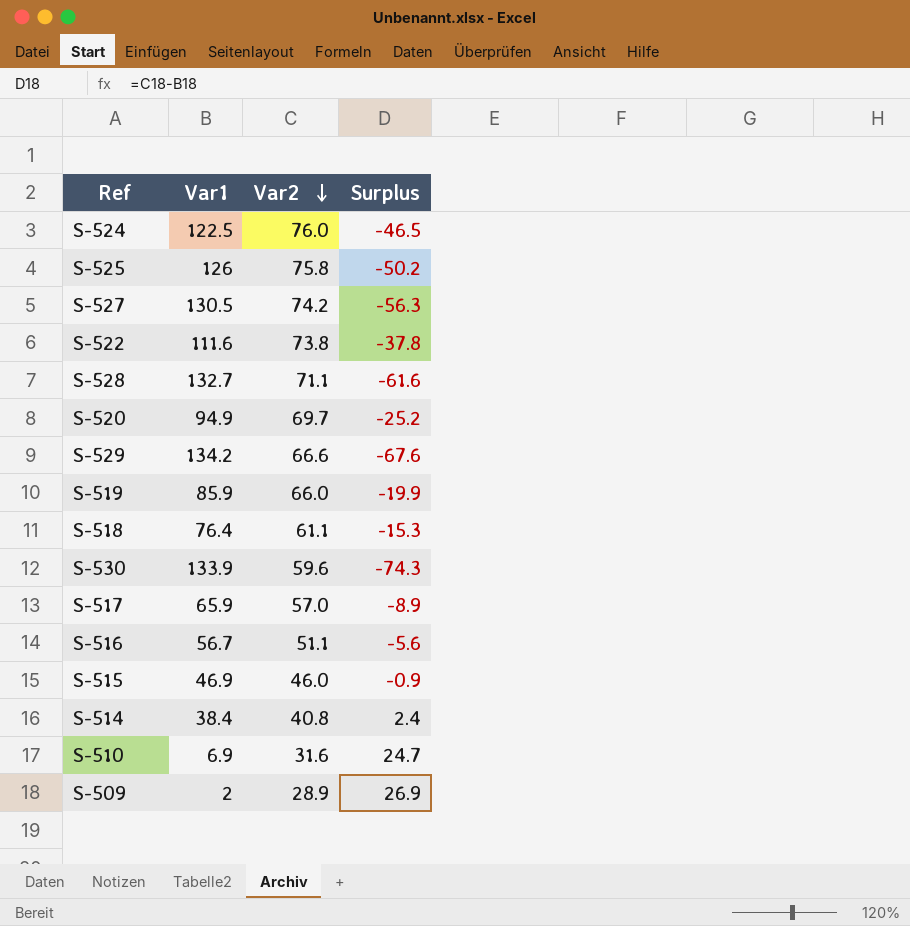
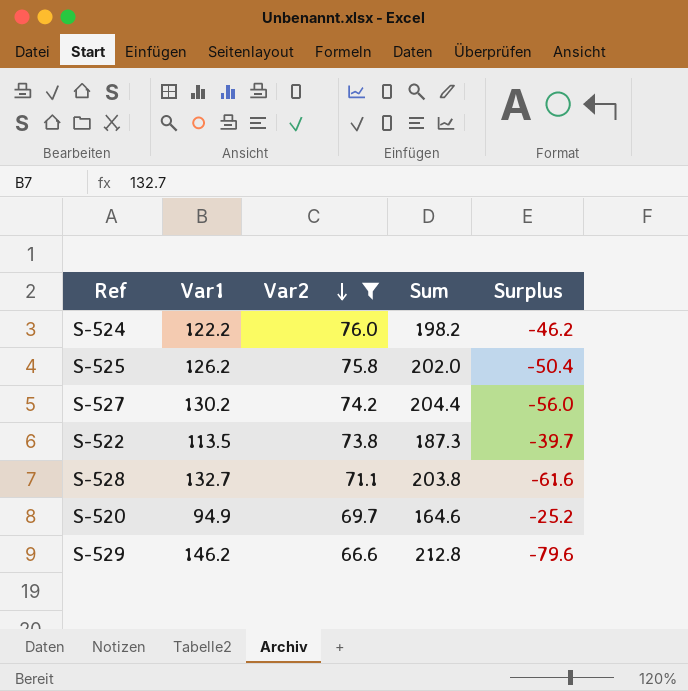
filter: none -> Var2 >= 66.6
column Sum | formula: none -> [Var1] + [Var2]
S-524 | Var1: 122.5 -> 122.2
S-524 | Surplus: -46.5 -> -46.2
S-525 | Var1: 126 -> 126.2
S-525 | Surplus: -50.2 -> -50.4
S-527 | Var1: 130.5 -> 130.2
S-527 | Surplus: -56.3 -> -56.0
S-522 | Var1: 111.6 -> 113.5
S-522 | Surplus: -37.8 -> -39.7
S-529 | Var1: 134.2 -> 146.2
S-529 | Surplus: -67.6 -> -79.6

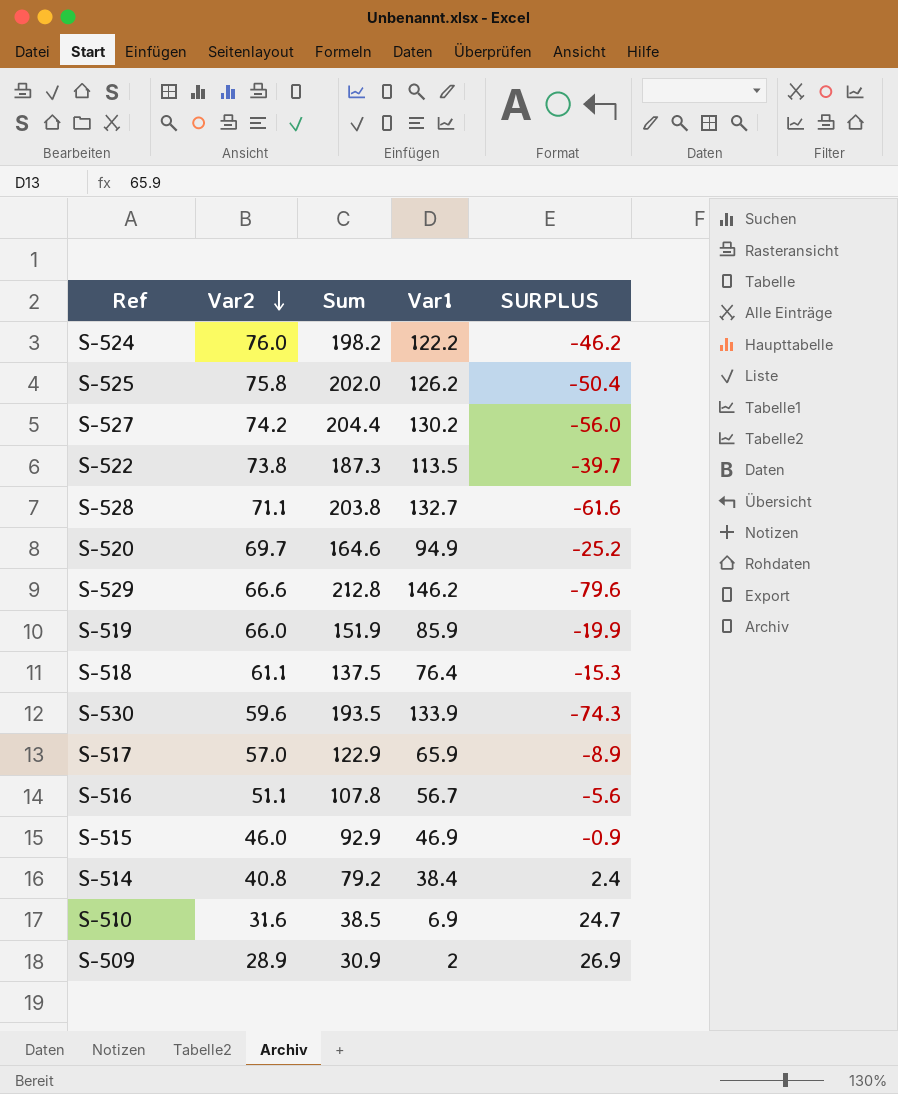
filter: Var2 >= 66.6 -> none
column Var1 | position: 2 -> 4
column name: Surplus -> SURPLUS

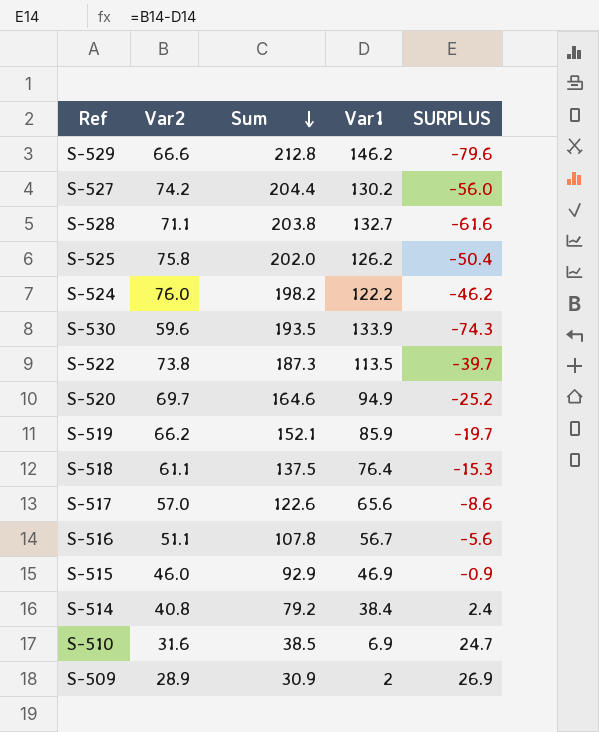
row order: Var2 descending -> Sum descending
S-519 | Var2: 66.0 -> 66.2
S-519 | Sum: 151.9 -> 152.1
S-519 | SURPLUS: -19.9 -> -19.7
S-517 | Sum: 122.9 -> 122.6
S-517 | Var1: 65.9 -> 65.6
S-517 | SURPLUS: -8.9 -> -8.6

